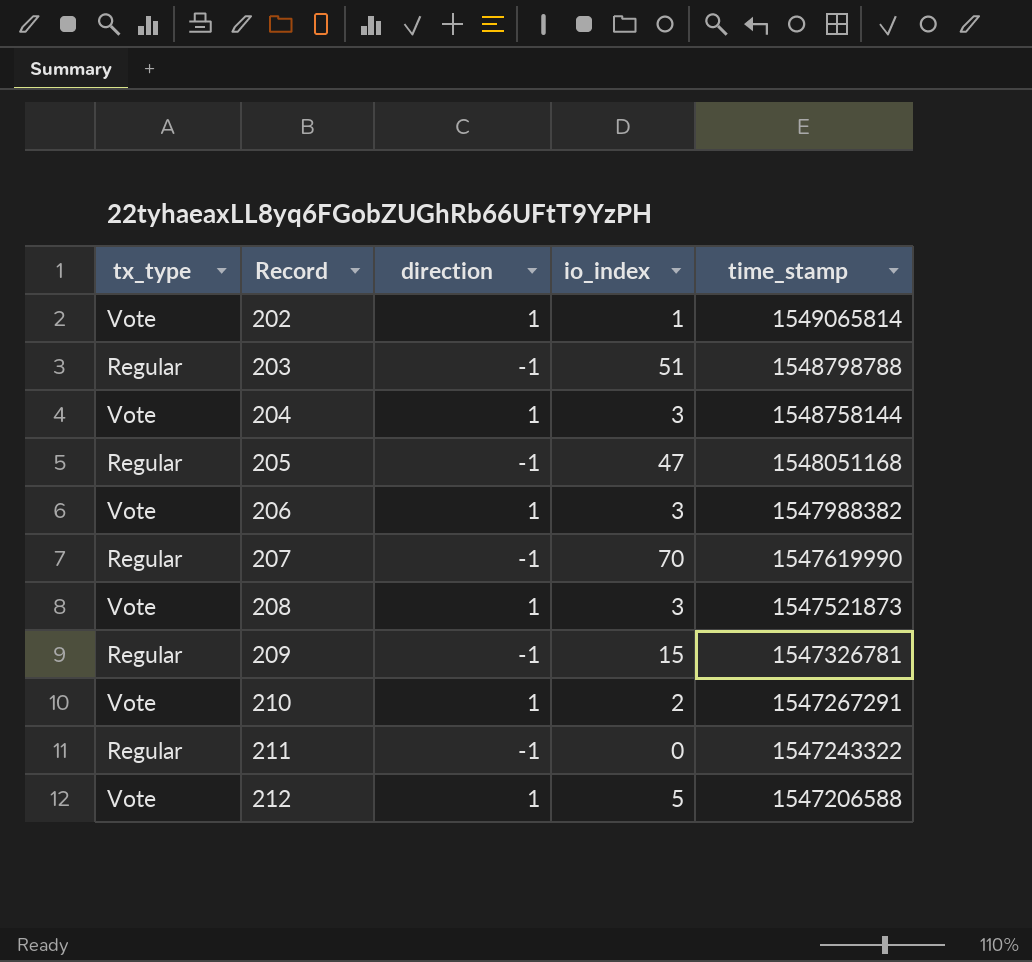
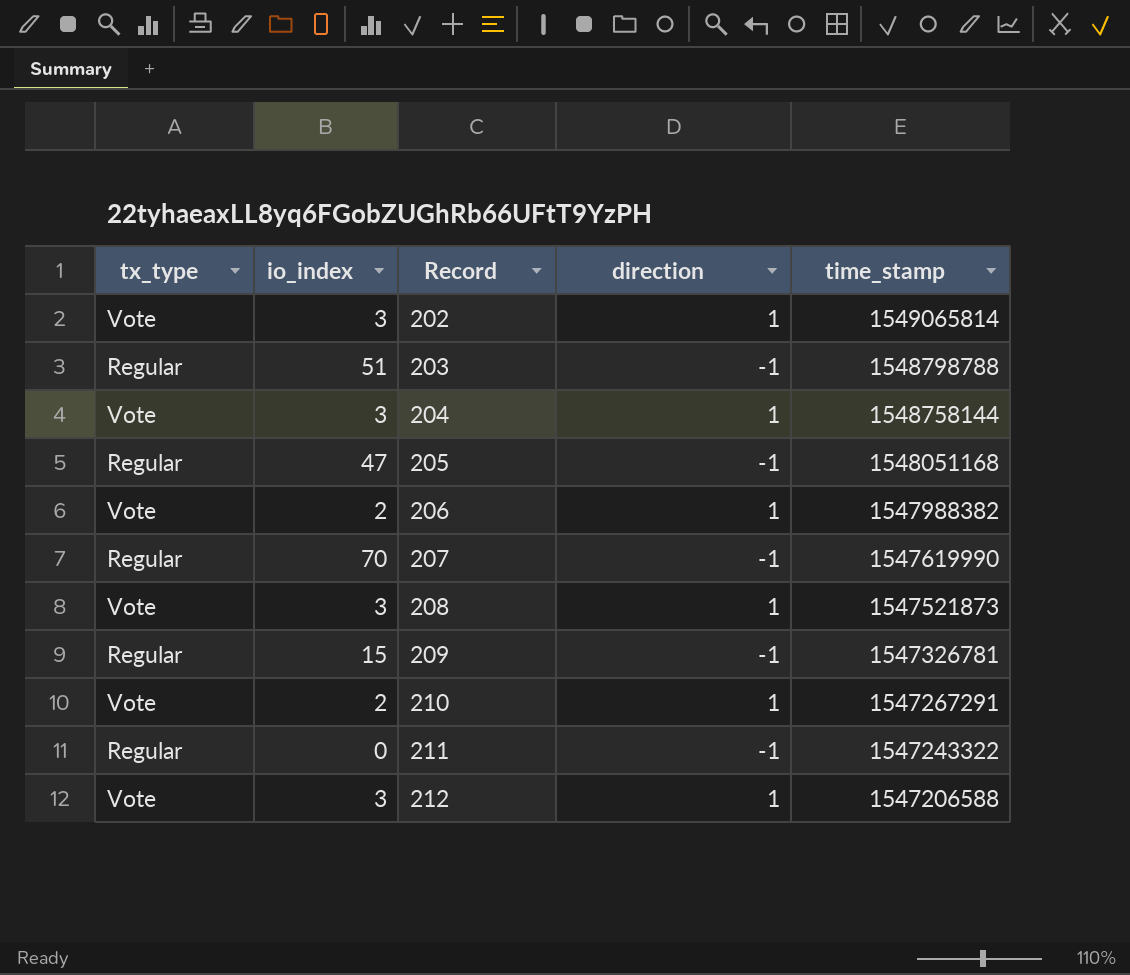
column io_index | position: 4 -> 2
202 | io_index: 1 -> 3
206 | io_index: 3 -> 2
212 | io_index: 5 -> 3

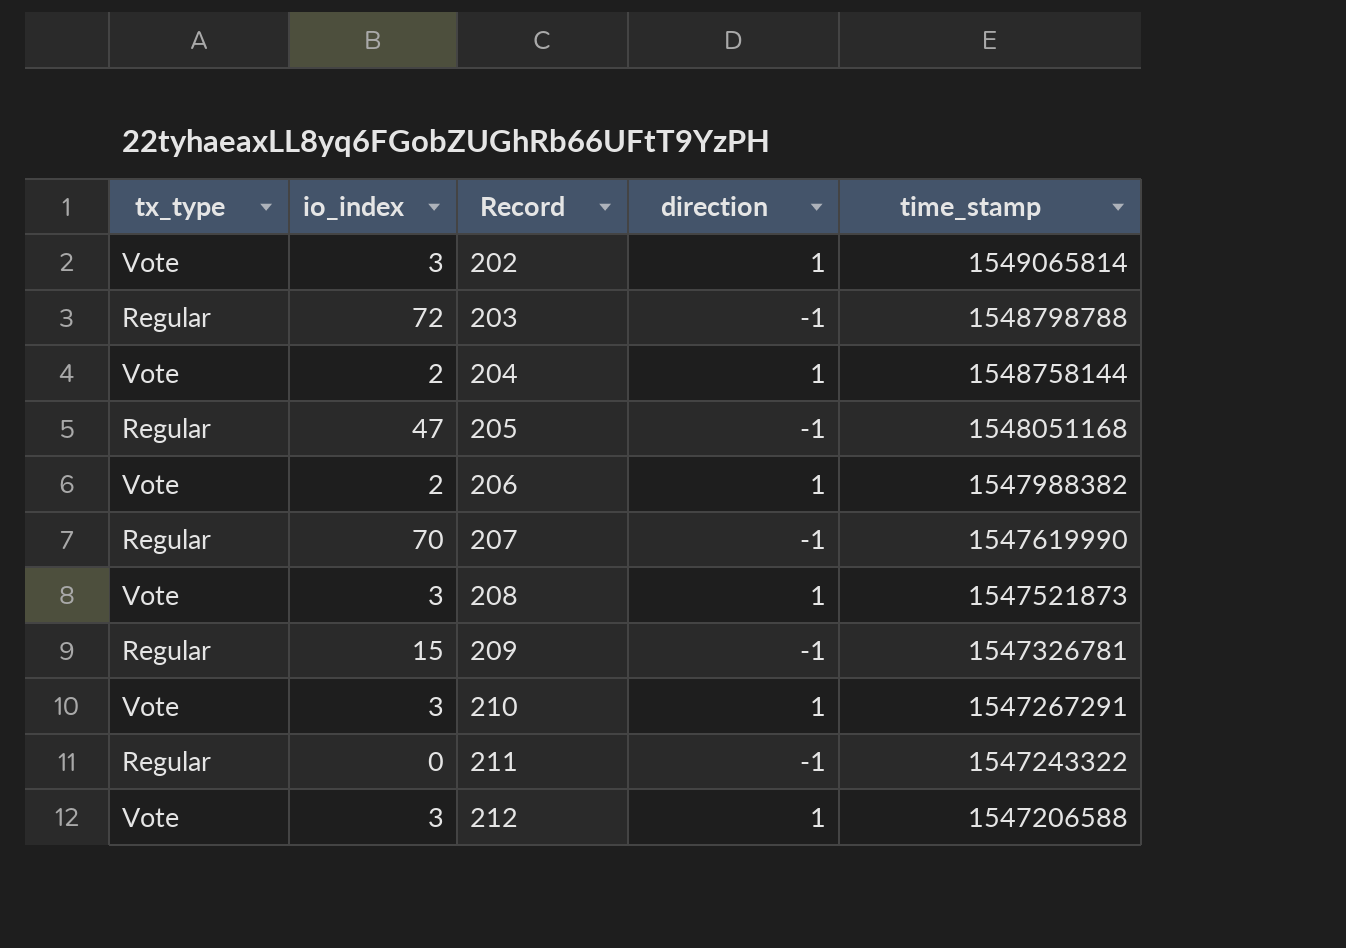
203 | io_index: 51 -> 72
204 | io_index: 3 -> 2
210 | io_index: 2 -> 3

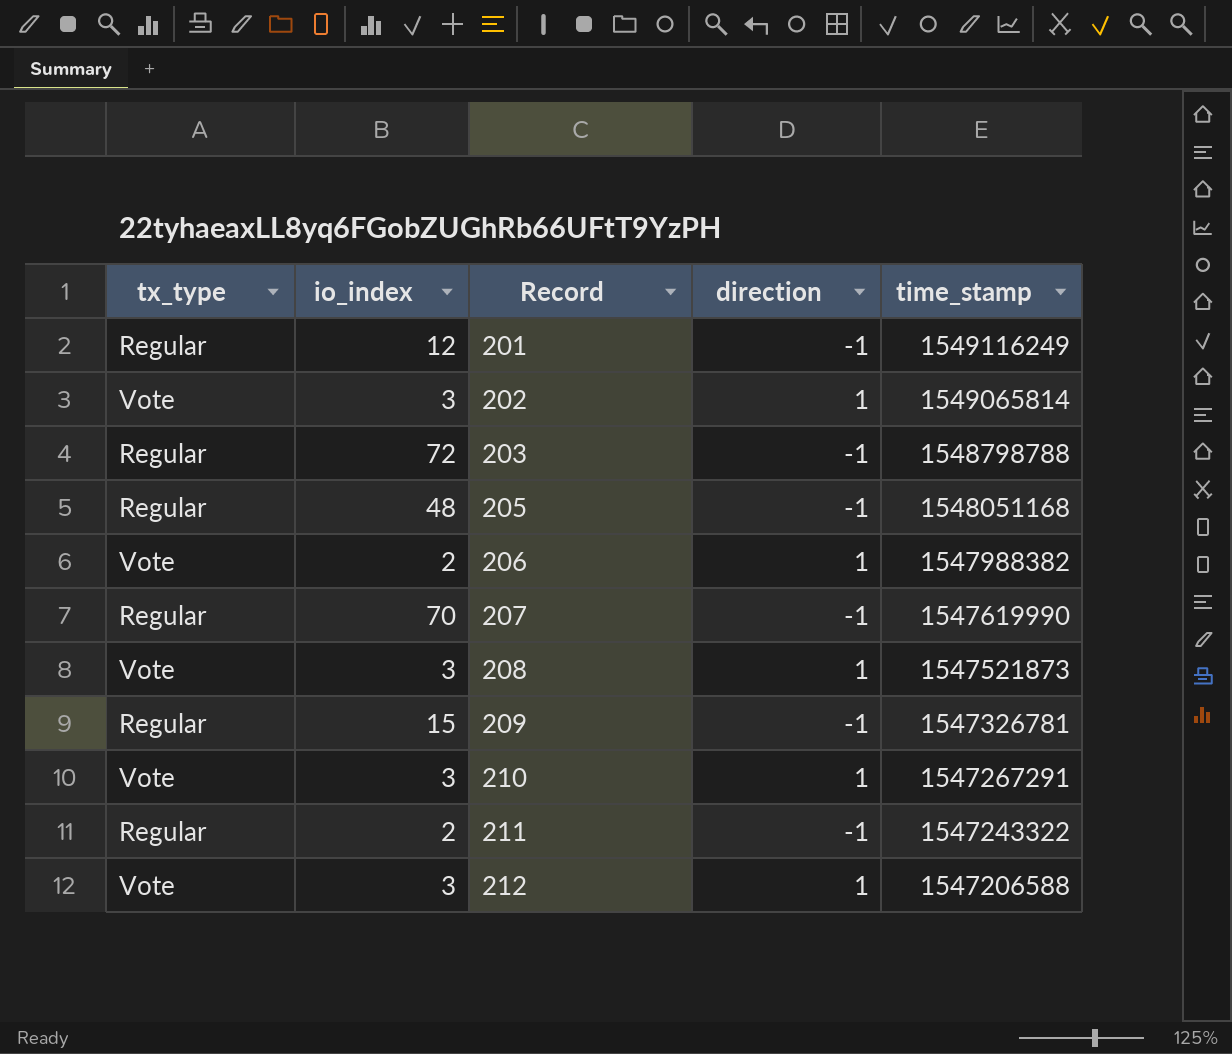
row 204: Vote | 2 | 1 | 1548758144 -> none
row 201: none -> Regular | 12 | -1 | 1549116249
205 | io_index: 47 -> 48
211 | io_index: 0 -> 2

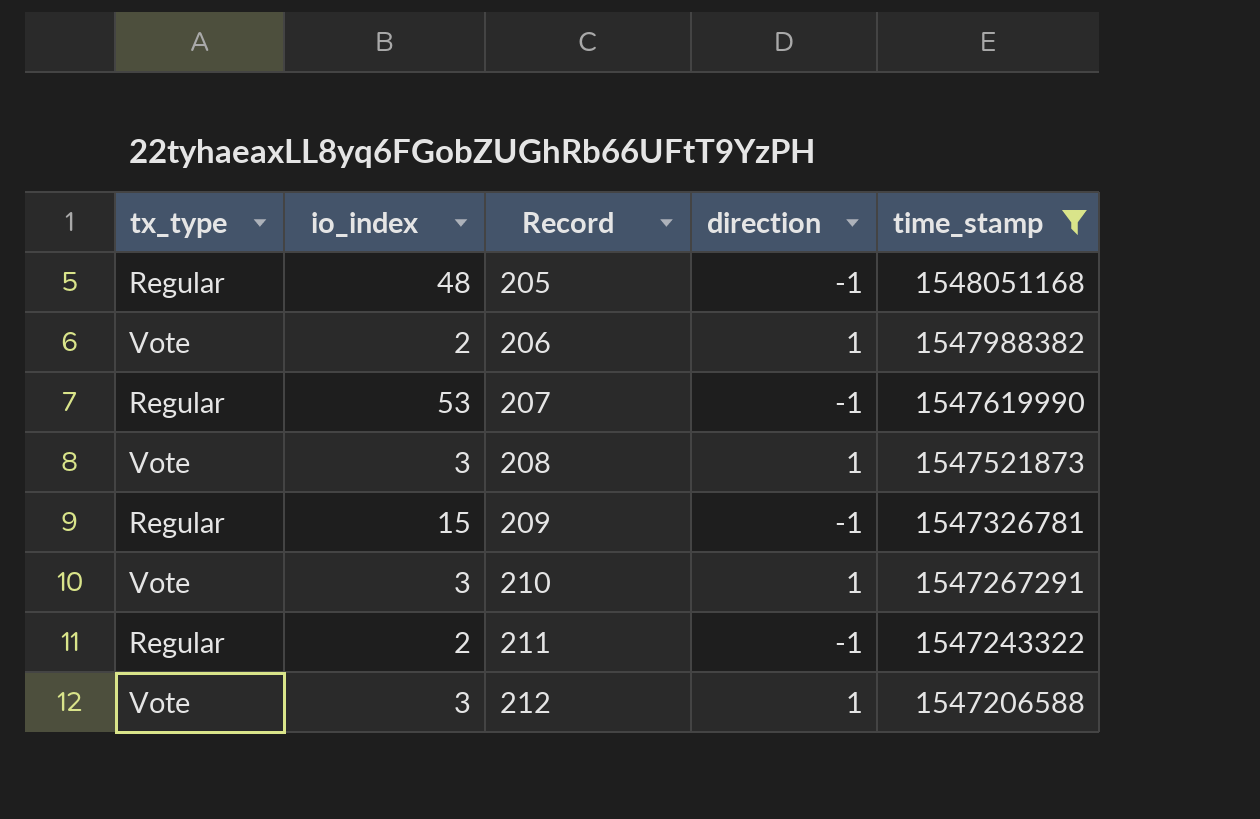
filter: none -> time_stamp <= 1548051168
207 | io_index: 70 -> 53

